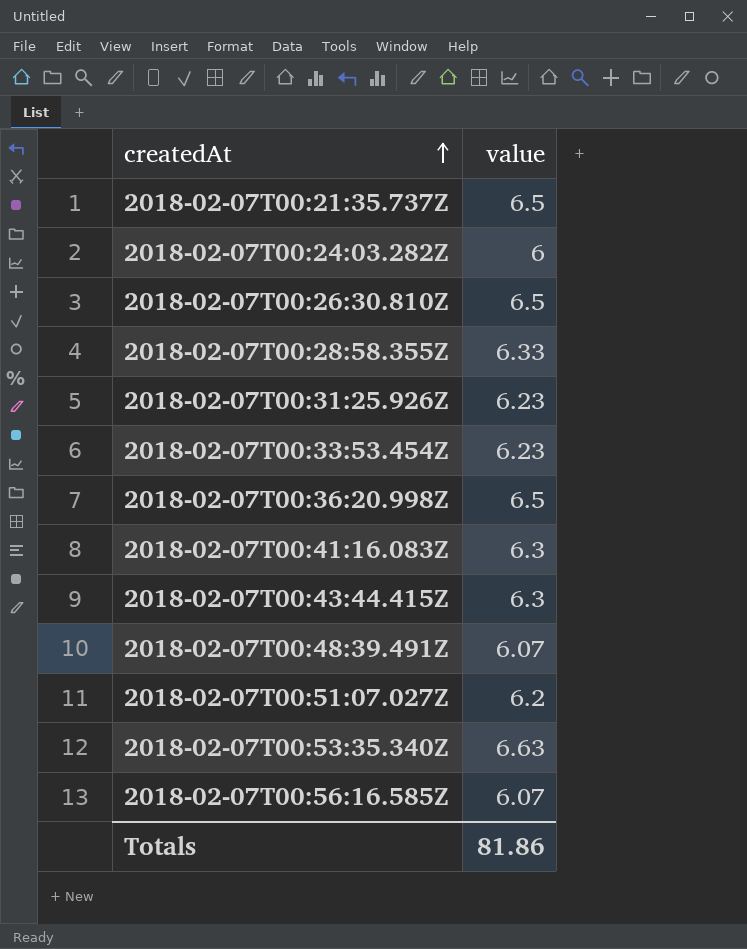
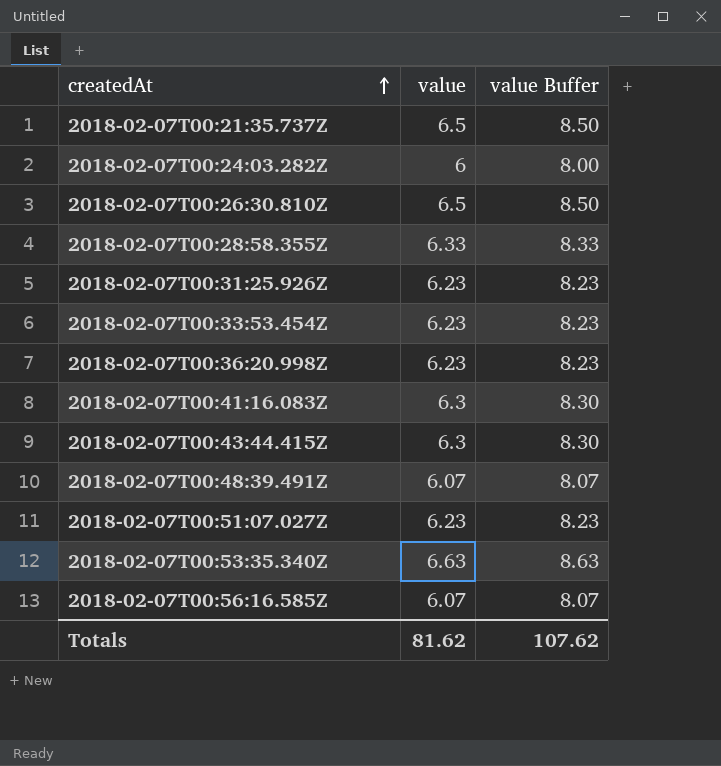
column value Buffer | formula: none -> [value] + 2
2018-02-07T00:36:20.998Z | value: 6.5 -> 6.23
2018-02-07T00:51:07.027Z | value: 6.2 -> 6.23
Totals | value: 81.86 -> 81.62

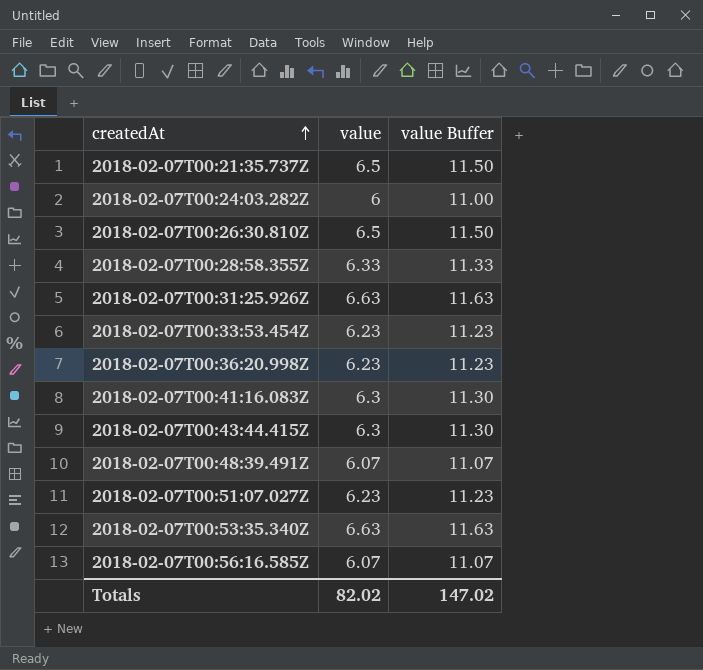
column value Buffer | formula: [value] + 2 -> [value] + 5
2018-02-07T00:31:25.926Z | value: 6.23 -> 6.63
Totals | value: 81.62 -> 82.02
Totals | value Buffer: 107.62 -> 147.02

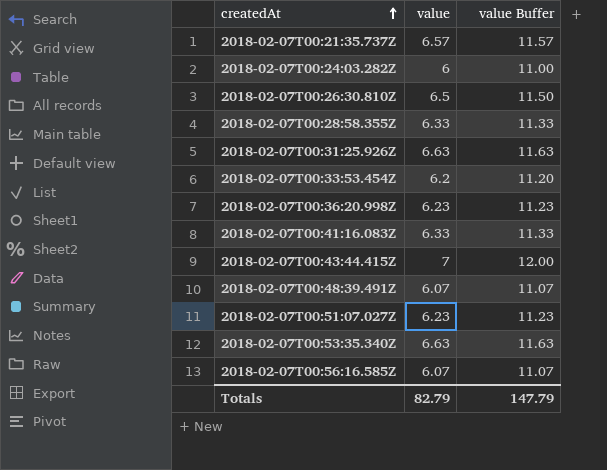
2018-02-07T00:21:35.737Z | value: 6.5 -> 6.57
2018-02-07T00:21:35.737Z | value Buffer: 11.50 -> 11.57
2018-02-07T00:33:53.454Z | value: 6.23 -> 6.2
2018-02-07T00:33:53.454Z | value Buffer: 11.23 -> 11.20
2018-02-07T00:41:16.083Z | value: 6.3 -> 6.33
2018-02-07T00:41:16.083Z | value Buffer: 11.30 -> 11.33
2018-02-07T00:43:44.415Z | value: 6.3 -> 7
2018-02-07T00:43:44.415Z | value Buffer: 11.30 -> 12.00
Totals | value: 82.02 -> 82.79
Totals | value Buffer: 147.02 -> 147.79

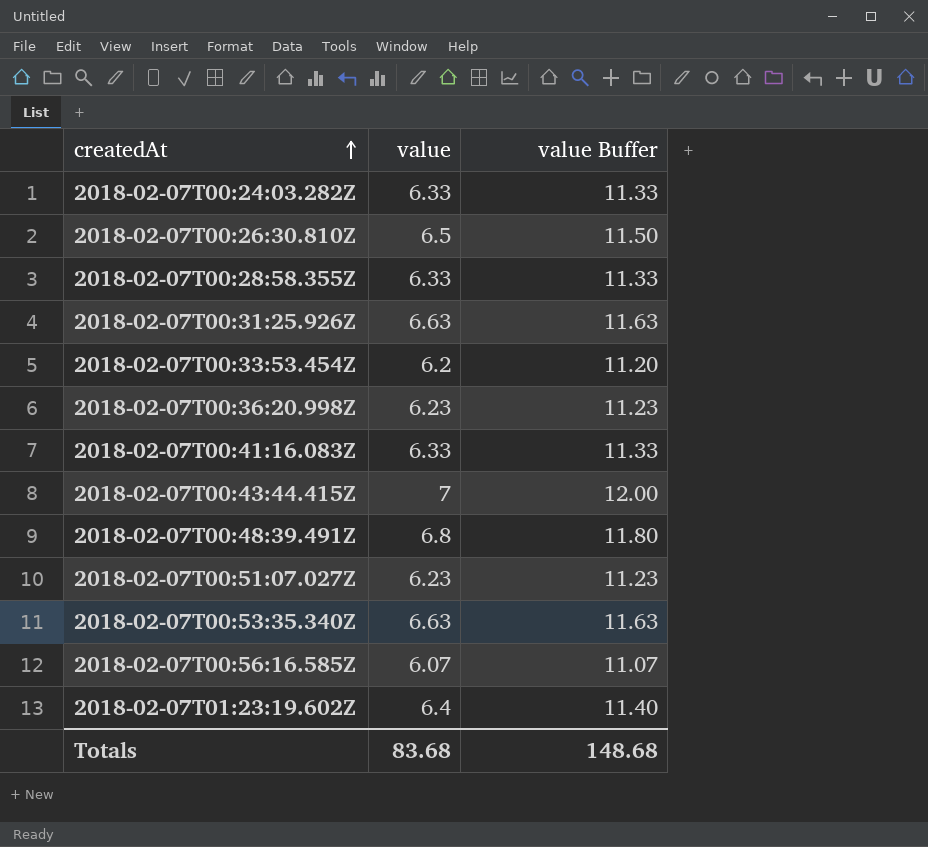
row 2018-02-07T00:21:35.737Z: 6.57 | 11.57 -> none
2018-02-07T00:24:03.282Z | value: 6 -> 6.33
2018-02-07T00:24:03.282Z | value Buffer: 11.00 -> 11.33
2018-02-07T00:48:39.491Z | value: 6.07 -> 6.8
2018-02-07T00:48:39.491Z | value Buffer: 11.07 -> 11.80
row 2018-02-07T01:23:19.602Z: none -> 6.4 | 11.40
Totals | value: 82.79 -> 83.68
Totals | value Buffer: 147.79 -> 148.68

